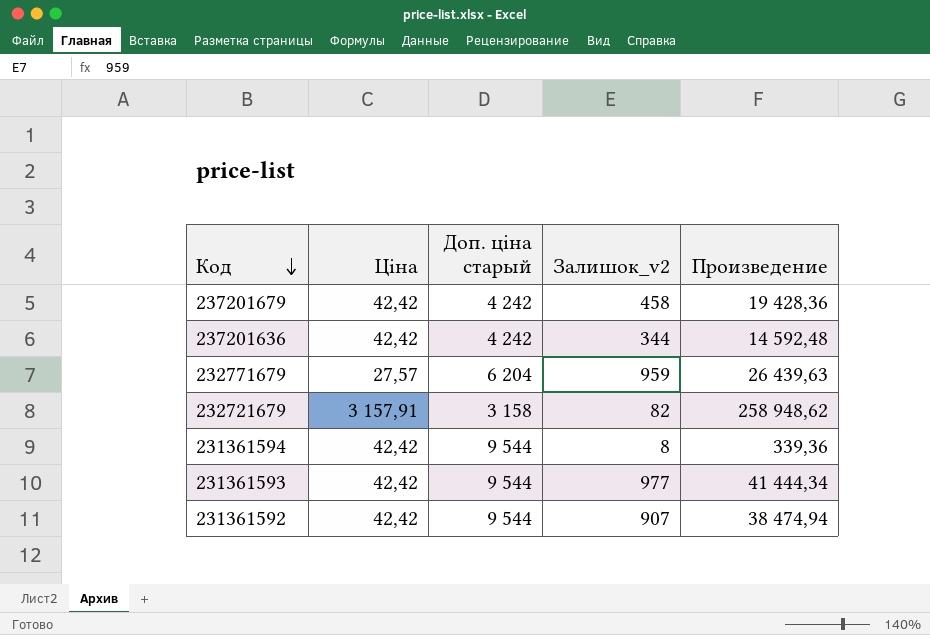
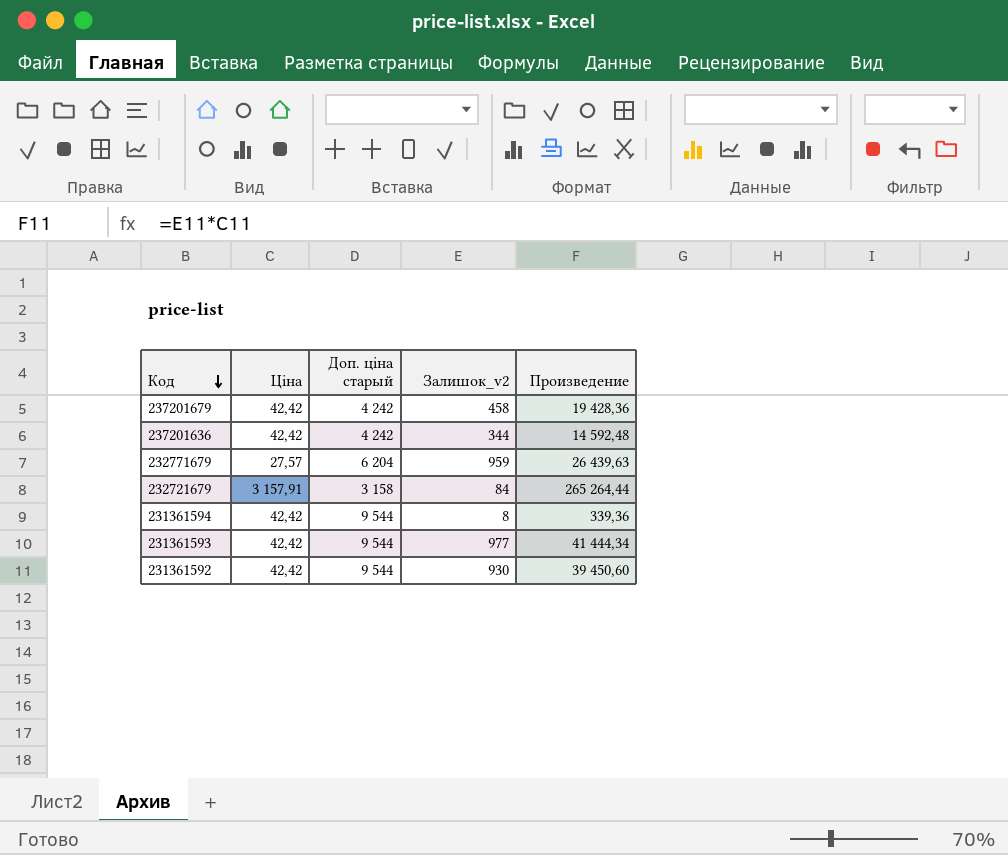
232721679 | Залишок_v2: 82 -> 84
232721679 | Произведение: 258 948,62 -> 265 264,44
231361592 | Залишок_v2: 907 -> 930
231361592 | Произведение: 38 474,94 -> 39 450,60

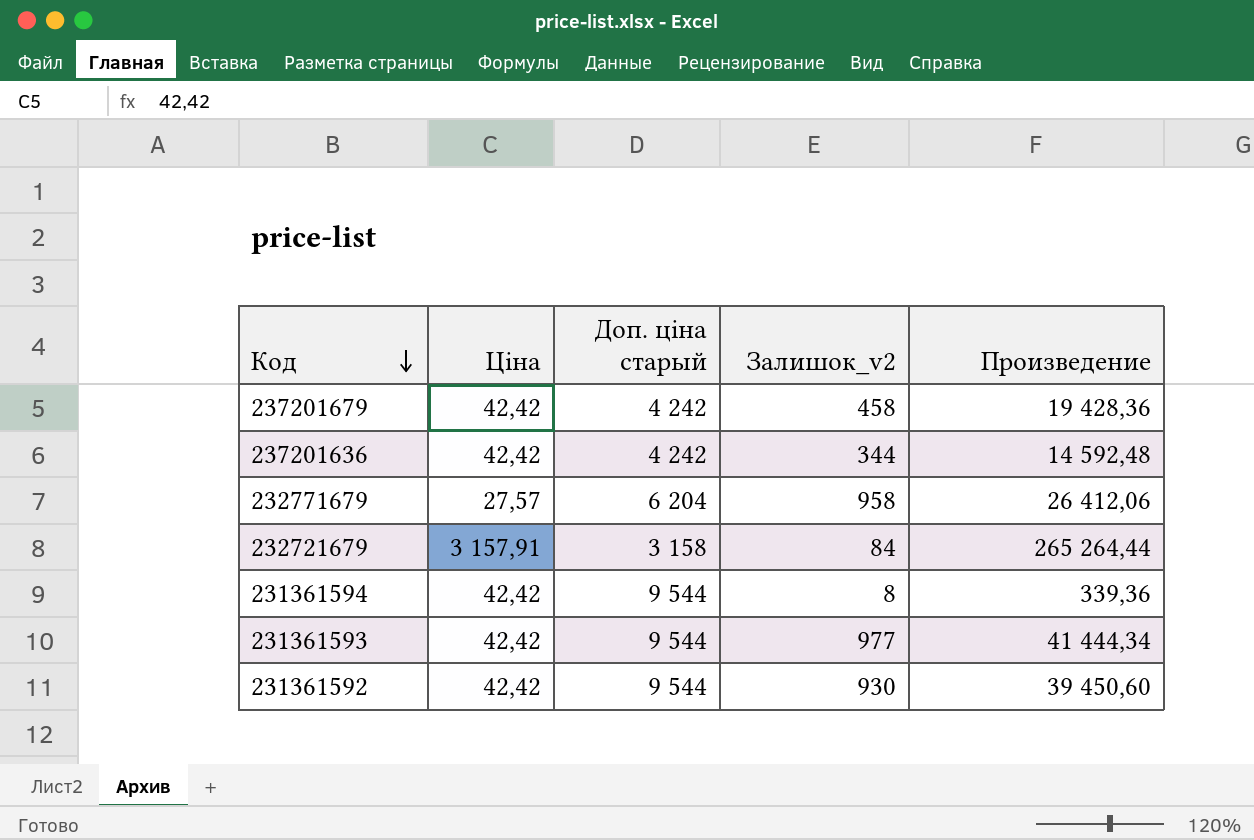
232771679 | Залишок_v2: 959 -> 958
232771679 | Произведение: 26 439,63 -> 26 412,06

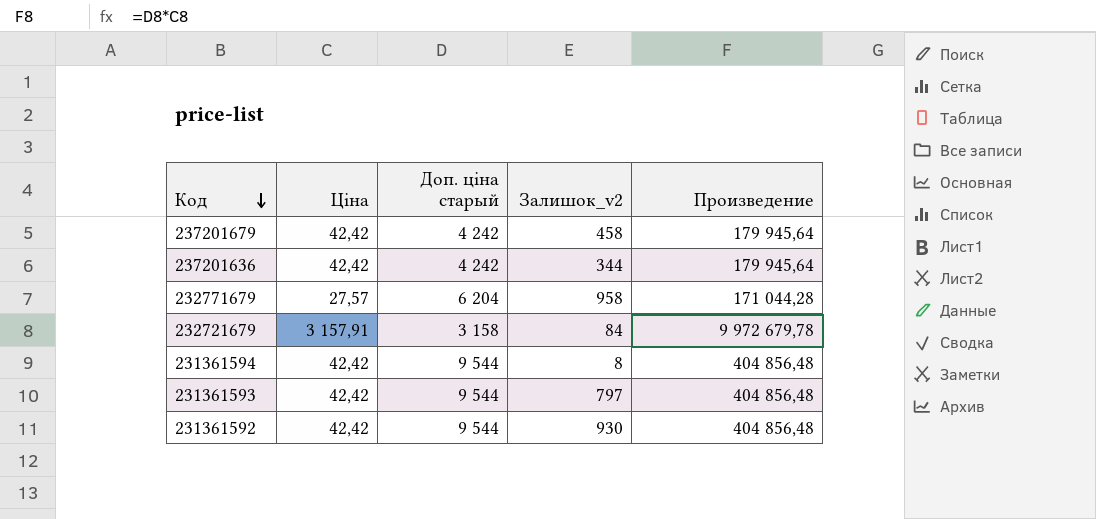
column Произведение | formula: [Ціна] * [Залишок_v2] -> [Ціна] * [Доп. ціна старый]
231361593 | Залишок_v2: 977 -> 797

